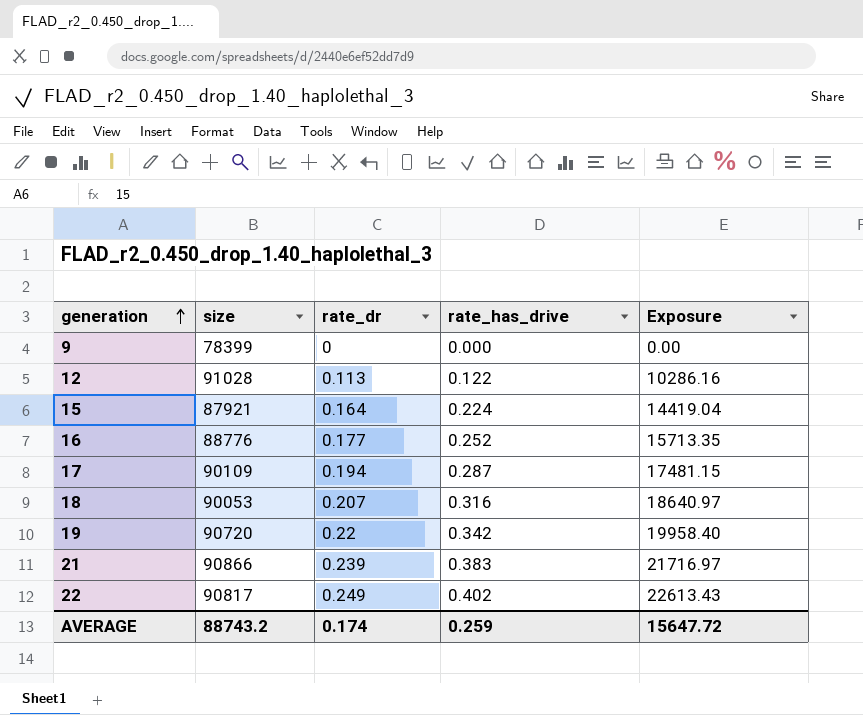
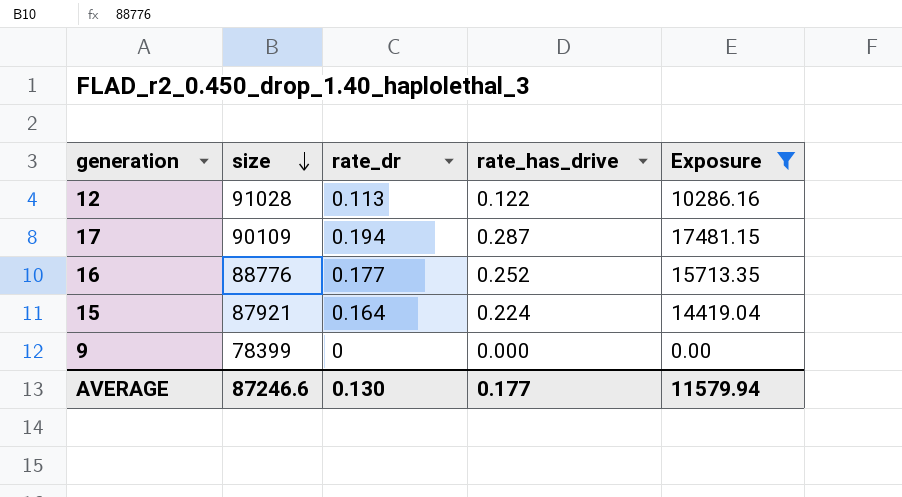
filter: none -> Exposure <= 17481.15
row order: generation ascending -> size descending
AVERAGE | size: 88743.2 -> 87246.6
AVERAGE | rate_dr: 0.174 -> 0.130
AVERAGE | rate_has_drive: 0.259 -> 0.177
AVERAGE | Exposure: 15647.72 -> 11579.94

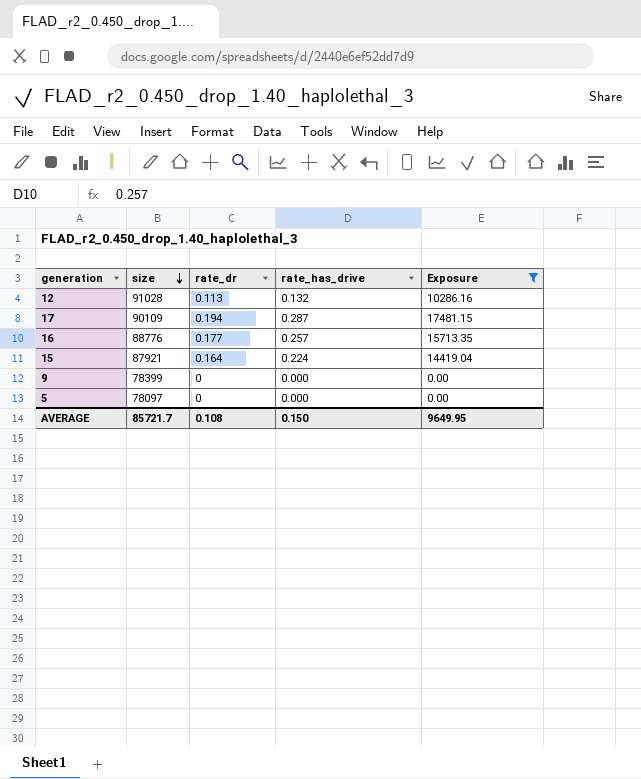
12 | rate_has_drive: 0.122 -> 0.132
16 | rate_has_drive: 0.252 -> 0.257
row 5: none -> 78097 | 0 | 0.000 | 0.00
AVERAGE | size: 87246.6 -> 85721.7
AVERAGE | rate_dr: 0.130 -> 0.108
AVERAGE | rate_has_drive: 0.177 -> 0.150
AVERAGE | Exposure: 11579.94 -> 9649.95

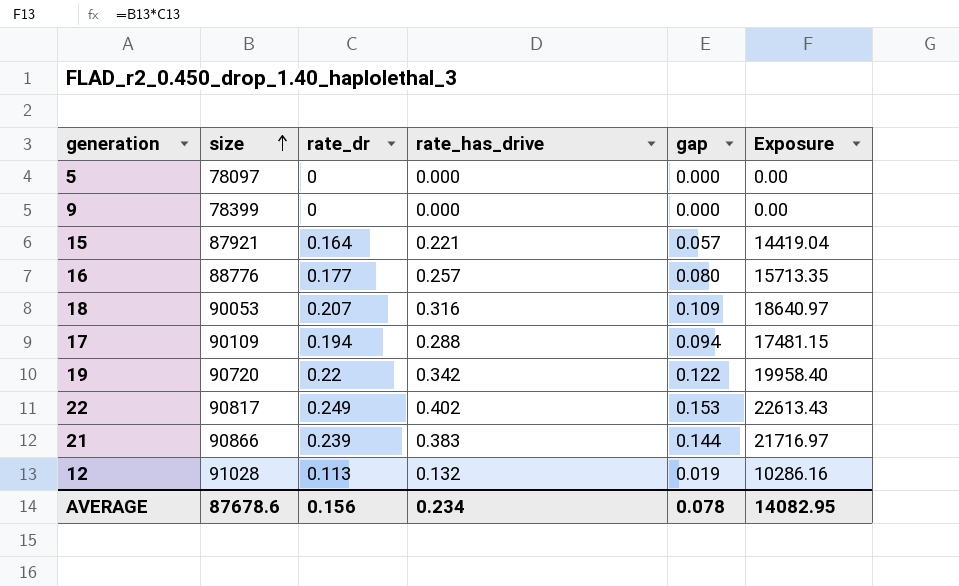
filter: Exposure <= 17481.15 -> none
row order: size descending -> size ascending
column gap | formula: none -> [rate_has_drive] - [rate_dr]
15 | rate_has_drive: 0.224 -> 0.221
17 | rate_has_drive: 0.287 -> 0.288
AVERAGE | size: 85721.7 -> 87678.6
AVERAGE | rate_dr: 0.108 -> 0.156
AVERAGE | rate_has_drive: 0.150 -> 0.234
AVERAGE | Exposure: 9649.95 -> 14082.95

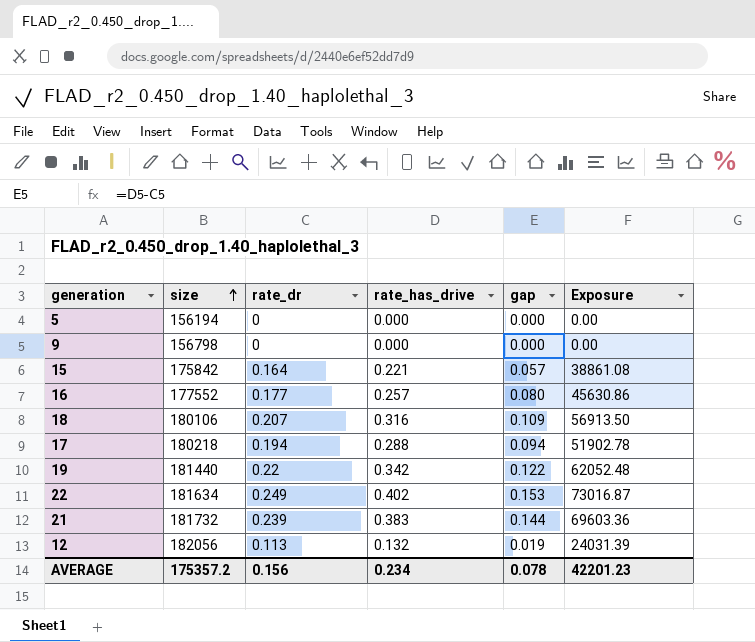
column Exposure | formula: [size] * [rate_dr] -> [size] * [rate_has_drive]
5 | size: 78097 -> 156194
9 | size: 78399 -> 156798
15 | size: 87921 -> 175842
16 | size: 88776 -> 177552
18 | size: 90053 -> 180106
17 | size: 90109 -> 180218
19 | size: 90720 -> 181440
22 | size: 90817 -> 181634
21 | size: 90866 -> 181732
12 | size: 91028 -> 182056
AVERAGE | size: 87678.6 -> 175357.2
AVERAGE | Exposure: 14082.95 -> 42201.23

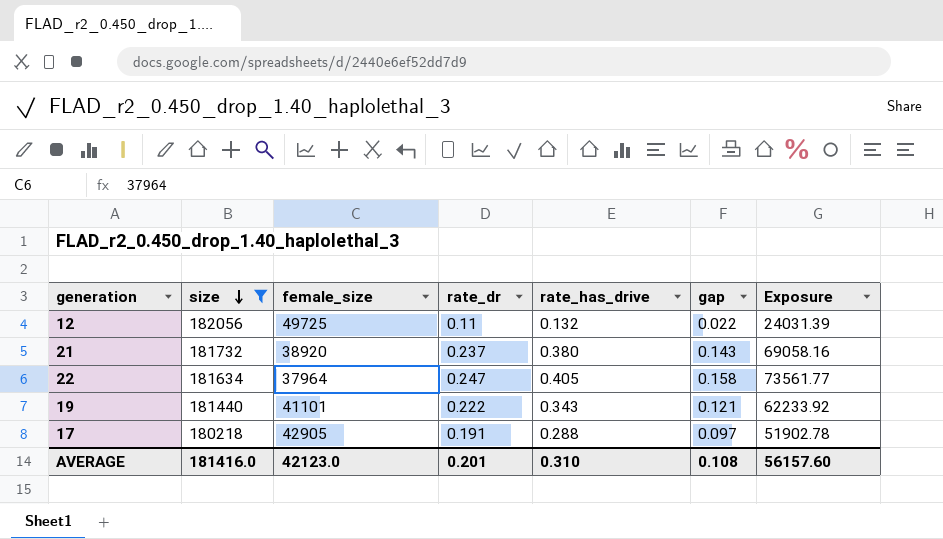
filter: none -> size >= 180218
row order: size ascending -> size descending
column female_size | position: none -> 3
12 | rate_dr: 0.113 -> 0.11
12 | gap: 0.019 -> 0.022
21 | rate_dr: 0.239 -> 0.237
21 | rate_has_drive: 0.383 -> 0.380
21 | gap: 0.144 -> 0.143
21 | Exposure: 69603.36 -> 69058.16
22 | rate_dr: 0.249 -> 0.247
22 | rate_has_drive: 0.402 -> 0.405
22 | gap: 0.153 -> 0.158
22 | Exposure: 73016.87 -> 73561.77
19 | rate_dr: 0.22 -> 0.222
19 | rate_has_drive: 0.342 -> 0.343
19 | gap: 0.122 -> 0.121
19 | Exposure: 62052.48 -> 62233.92
17 | rate_dr: 0.194 -> 0.191
17 | gap: 0.094 -> 0.097
AVERAGE | size: 175357.2 -> 181416.0
AVERAGE | rate_dr: 0.156 -> 0.201
AVERAGE | rate_has_drive: 0.234 -> 0.310
AVERAGE | gap: 0.078 -> 0.108
AVERAGE | Exposure: 42201.23 -> 56157.60

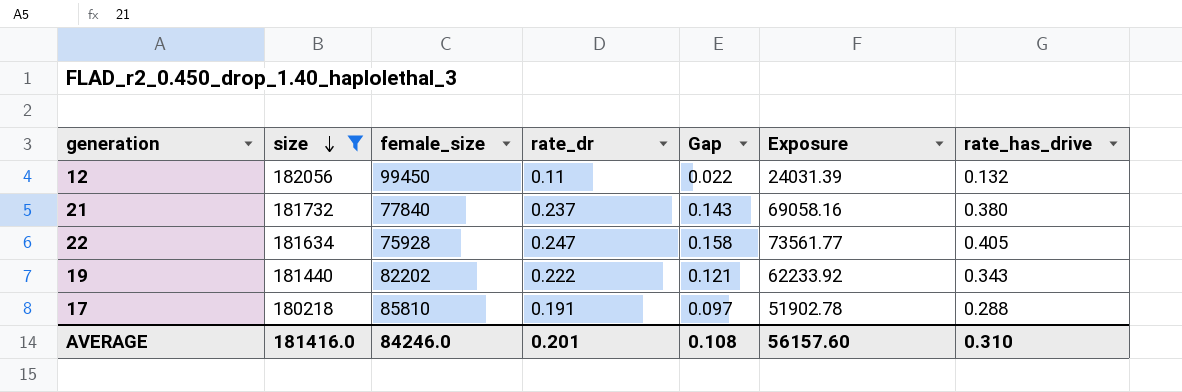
column name: gap -> Gap
column rate_has_drive | position: 5 -> 7
12 | female_size: 49725 -> 99450
21 | female_size: 38920 -> 77840
22 | female_size: 37964 -> 75928
19 | female_size: 41101 -> 82202
17 | female_size: 42905 -> 85810
AVERAGE | female_size: 42123.0 -> 84246.0

